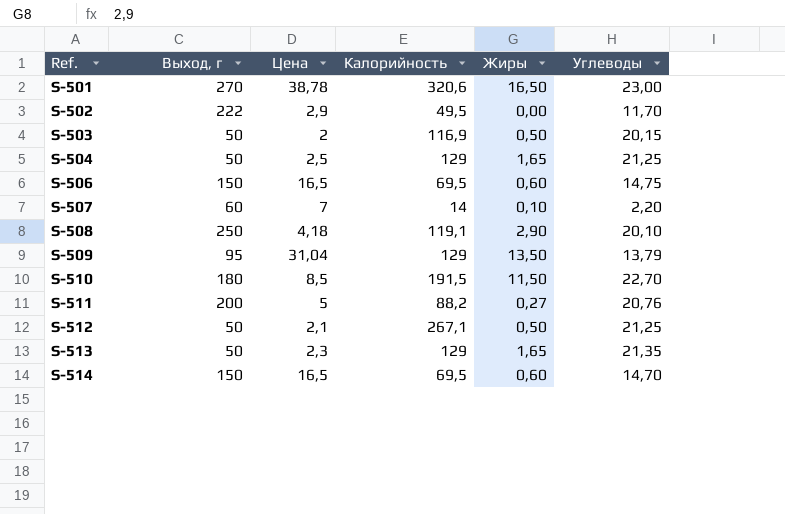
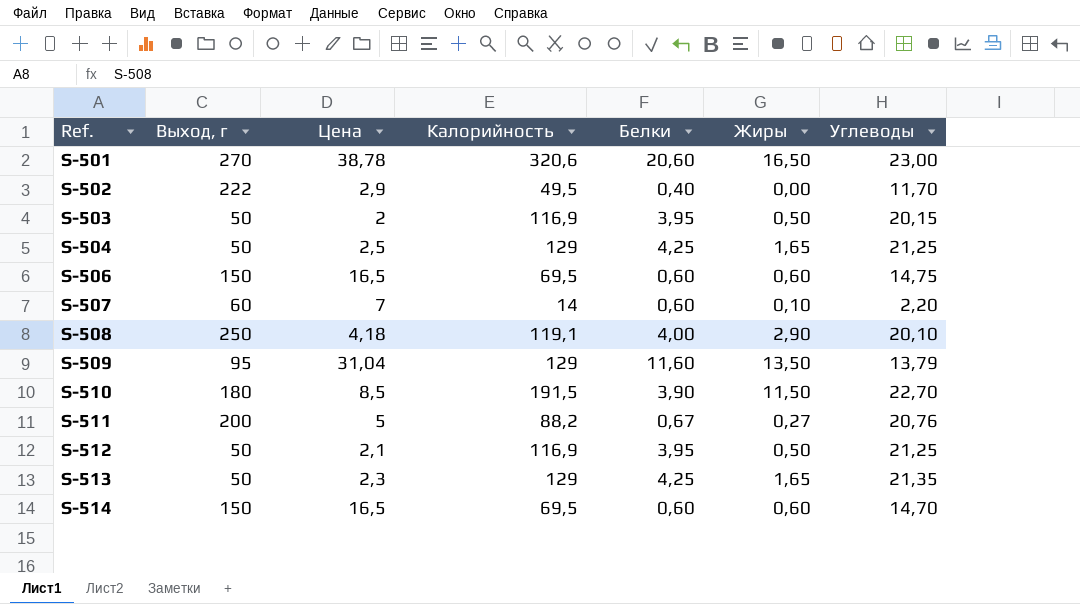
column Белки | position: none -> 5
S-512 | Калорийность: 267,1 -> 116,9

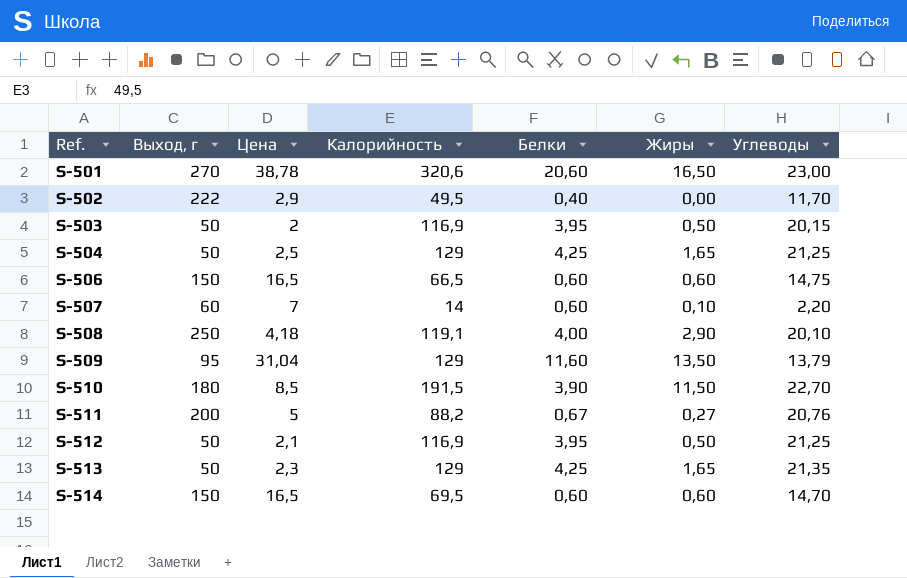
S-506 | Калорийность: 69,5 -> 66,5

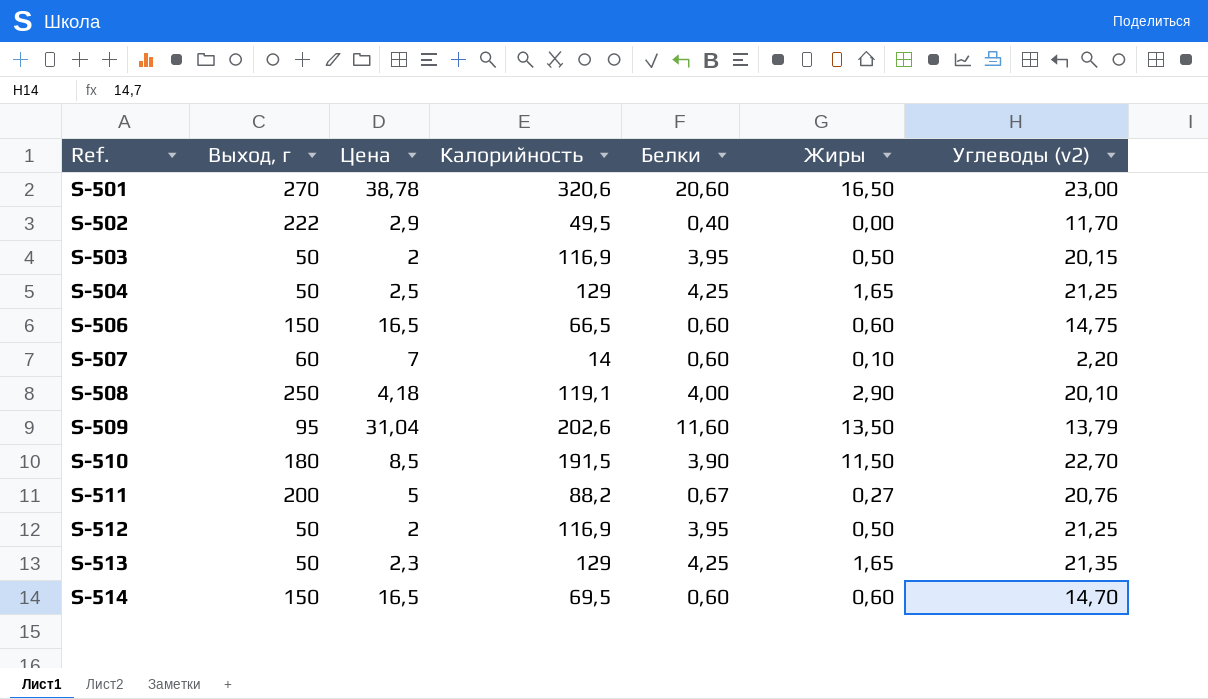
column name: Углеводы -> Углеводы (v2)
S-509 | Калорийность: 129 -> 202,6
S-512 | Цена: 2,1 -> 2

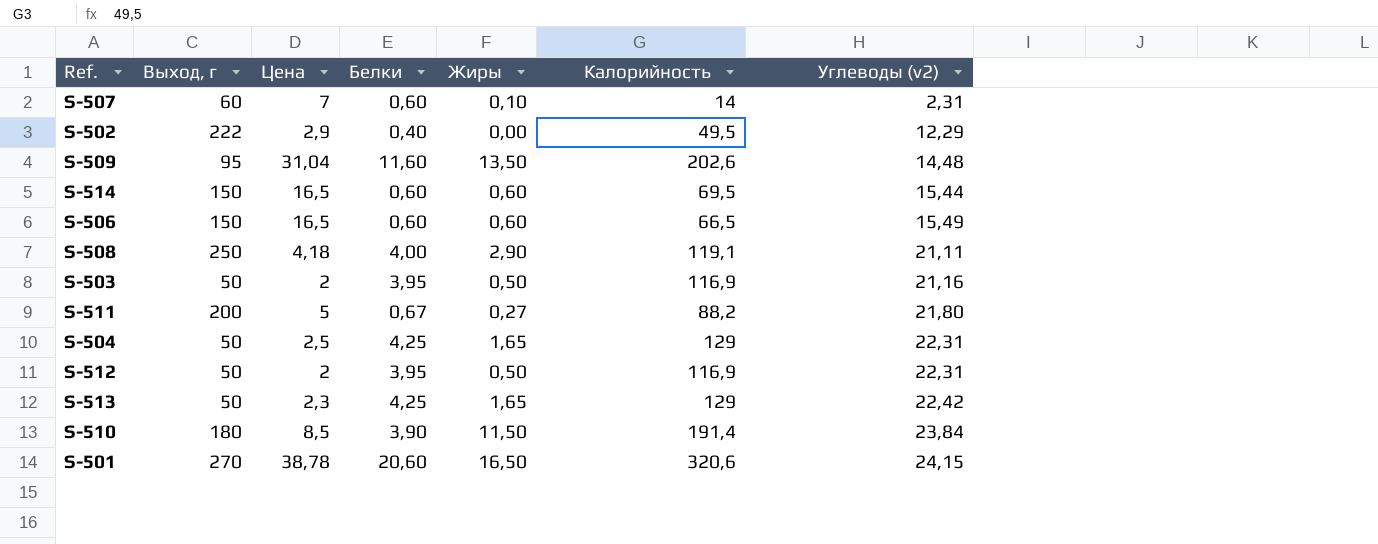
row order: Ref. ascending -> Углеводы (v2) ascending
column Калорийность | position: 4 -> 6
S-507 | Углеводы (v2): 2,20 -> 2,31
S-502 | Углеводы (v2): 11,70 -> 12,29
S-509 | Углеводы (v2): 13,79 -> 14,48
S-514 | Углеводы (v2): 14,70 -> 15,44
S-506 | Углеводы (v2): 14,75 -> 15,49
S-508 | Углеводы (v2): 20,10 -> 21,11
S-503 | Углеводы (v2): 20,15 -> 21,16
S-511 | Углеводы (v2): 20,76 -> 21,80
S-504 | Углеводы (v2): 21,25 -> 22,31
S-512 | Углеводы (v2): 21,25 -> 22,31
S-513 | Углеводы (v2): 21,35 -> 22,42
S-510 | Калорийность: 191,5 -> 191,4
S-510 | Углеводы (v2): 22,70 -> 23,84
S-501 | Углеводы (v2): 23,00 -> 24,15

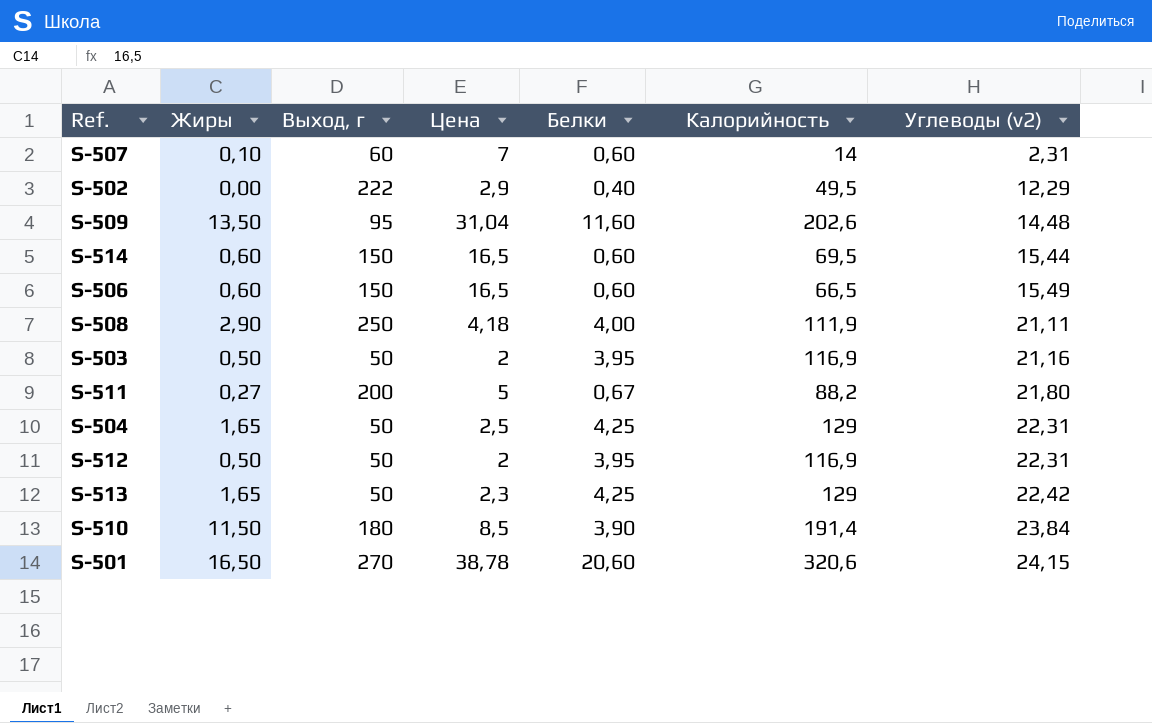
column Жиры | position: 5 -> 2
S-508 | Калорийность: 119,1 -> 111,9

